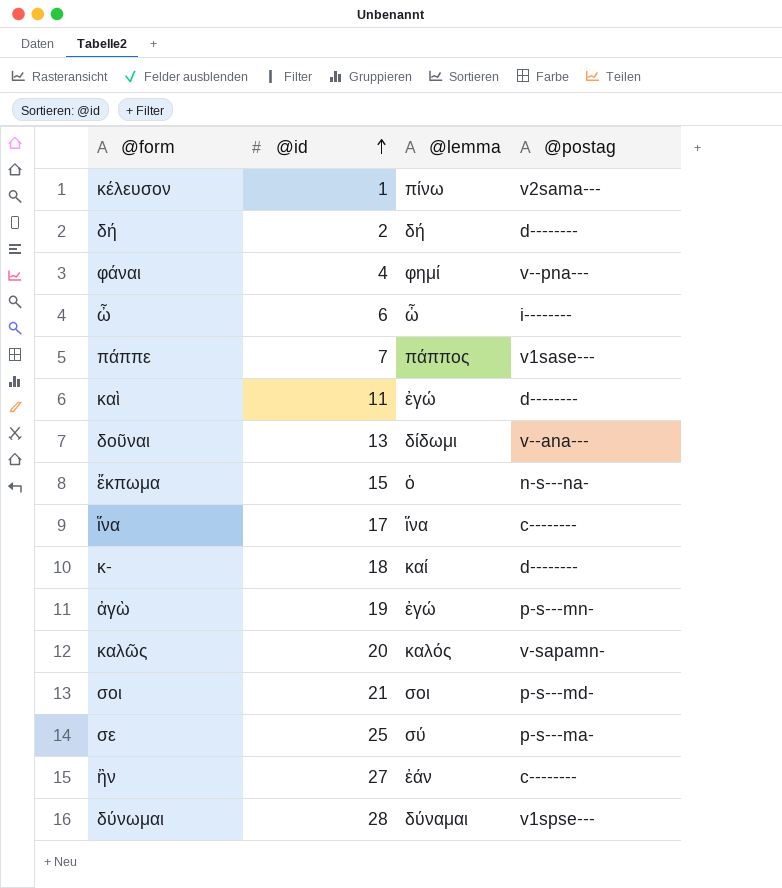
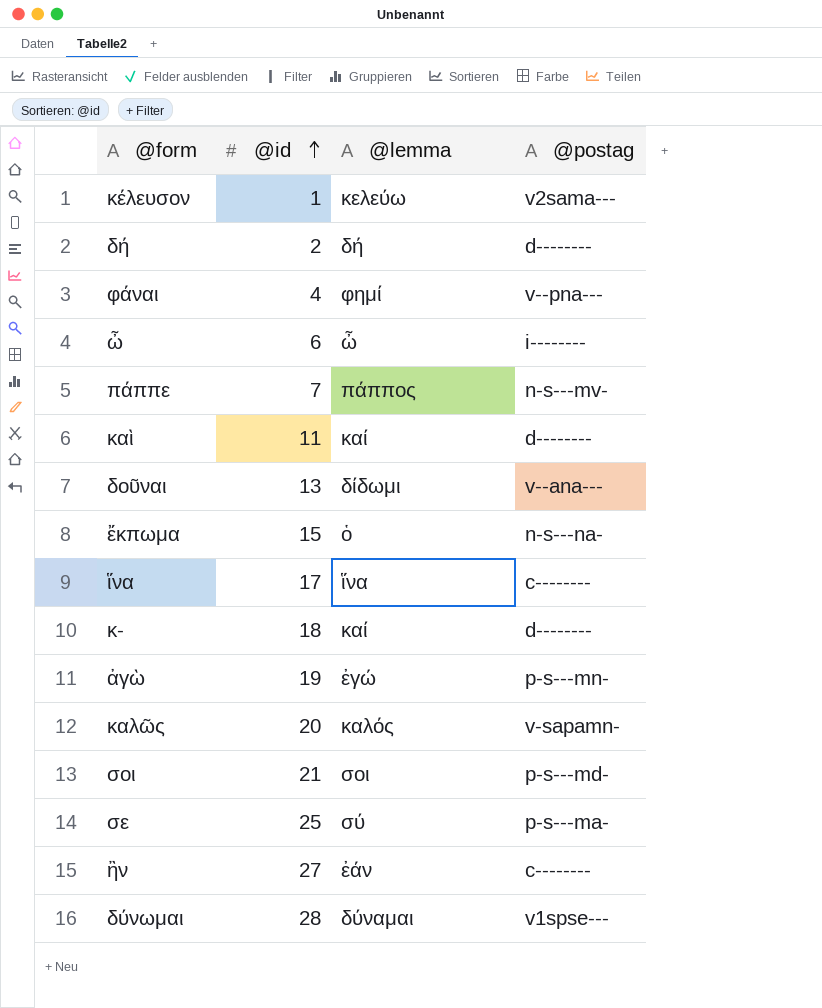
κέλευσον | @lemma: πίνω -> κελεύω
πάππε | @postag: v1sase--- -> n-s---mv-
καὶ | @lemma: ἐγώ -> καί

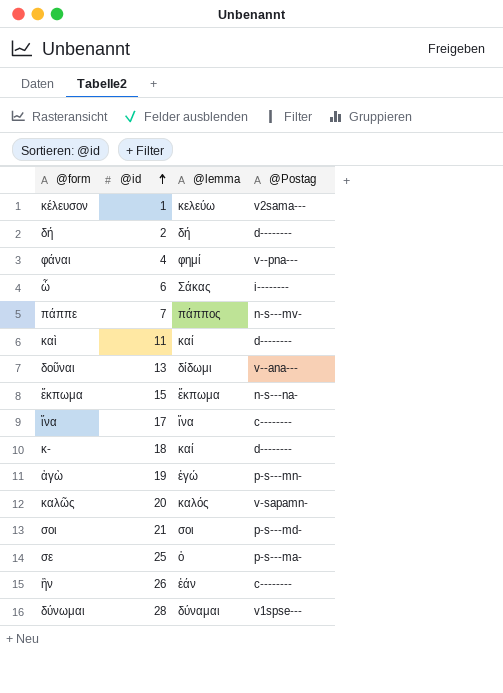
column name: @postag -> @Postag
ὦ | @lemma: ὦ -> Σάκας
ἔκπωμα | @lemma: ὁ -> ἔκπωμα
σε | @lemma: σύ -> ὁ
ἢν | @id: 27 -> 26

